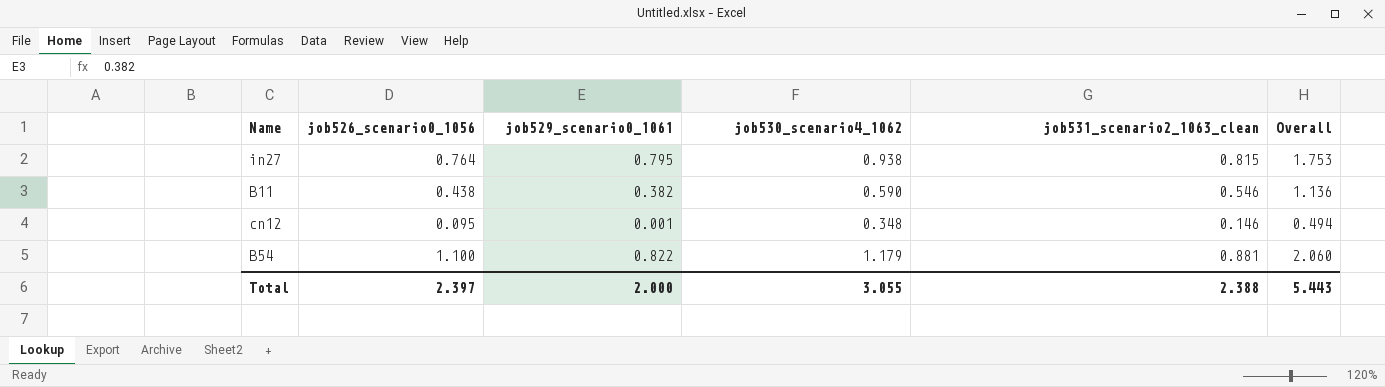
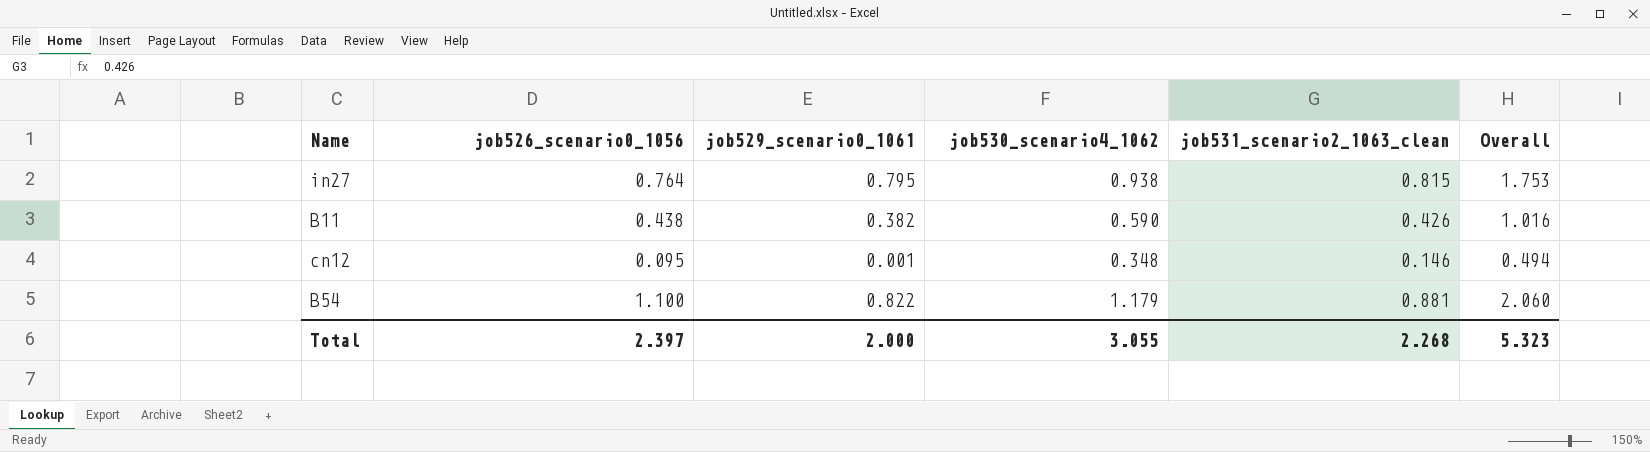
B11 | job531_scenario2_1063_clean: 0.546 -> 0.426
B11 | Overall: 1.136 -> 1.016
Total | job531_scenario2_1063_clean: 2.388 -> 2.268
Total | Overall: 5.443 -> 5.323

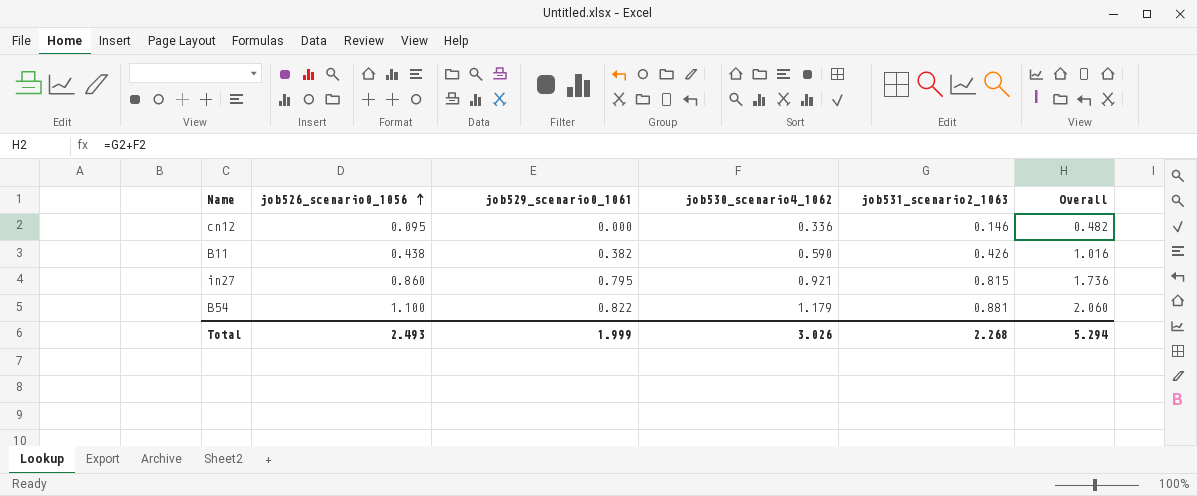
row order: none -> job526_scenario0_1056 ascending
column name: job531_scenario2_1063_clean -> job531_scenario2_1063
cn12 | job529_scenario0_1061: 0.001 -> 0.000
cn12 | job530_scenario4_1062: 0.348 -> 0.336
cn12 | Overall: 0.494 -> 0.482
in27 | job526_scenario0_1056: 0.764 -> 0.860
in27 | job530_scenario4_1062: 0.938 -> 0.921
in27 | Overall: 1.753 -> 1.736
Total | job526_scenario0_1056: 2.397 -> 2.493
Total | job529_scenario0_1061: 2.000 -> 1.999
Total | job530_scenario4_1062: 3.055 -> 3.026
Total | Overall: 5.323 -> 5.294

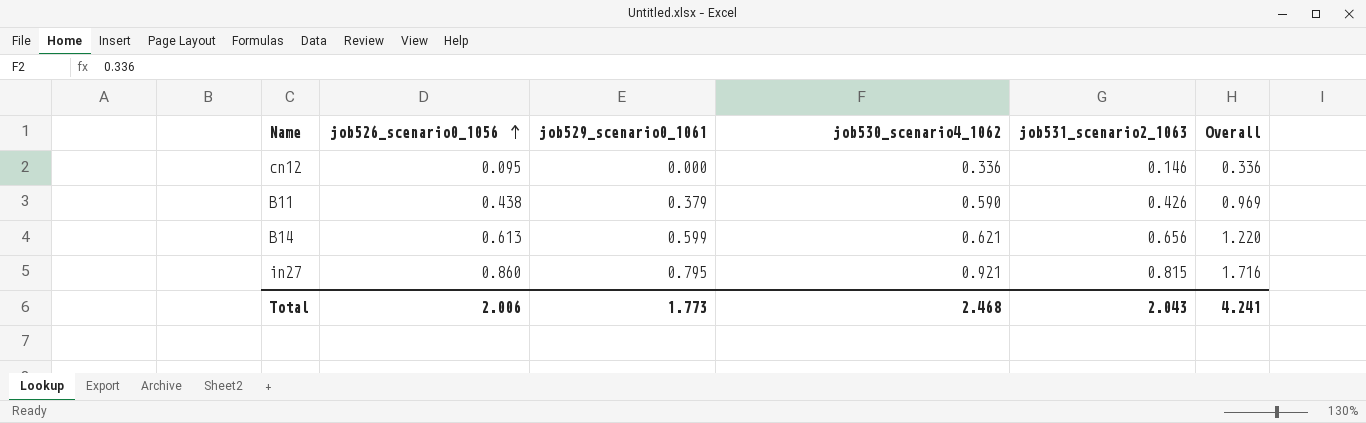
column Overall | formula: [job530_scenario4_1062] + [job531_scenario2_1063] -> [job529_scenario0_1061] + [job530_scenario4_1062]
row B54: 1.100 | 0.822 | 1.179 | 0.881 | 2.060 -> none
B11 | job529_scenario0_1061: 0.382 -> 0.379
row B14: none -> 0.613 | 0.599 | 0.621 | 0.656 | 1.220
Total | job526_scenario0_1056: 2.493 -> 2.006
Total | job529_scenario0_1061: 1.999 -> 1.773
Total | job530_scenario4_1062: 3.026 -> 2.468
Total | job531_scenario2_1063: 2.268 -> 2.043
Total | Overall: 5.294 -> 4.241

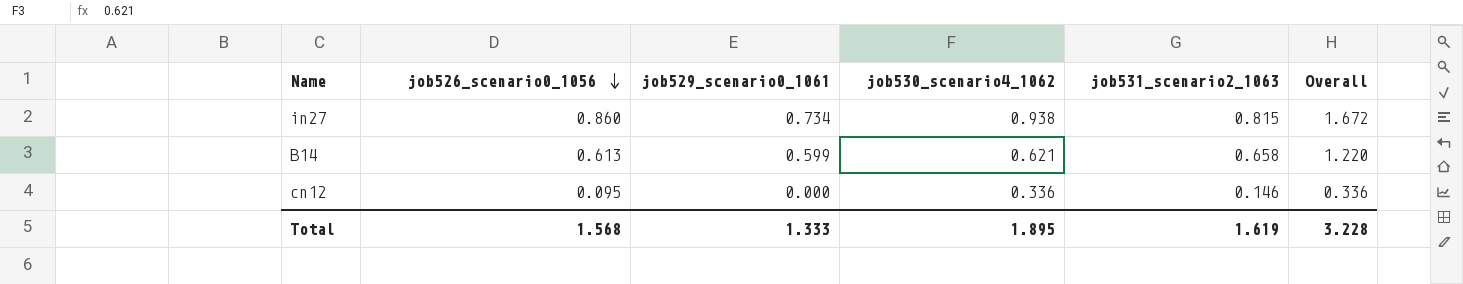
row order: job526_scenario0_1056 ascending -> job526_scenario0_1056 descending
row B11: 0.438 | 0.379 | 0.590 | 0.426 | 0.969 -> none
in27 | job529_scenario0_1061: 0.795 -> 0.734
in27 | job530_scenario4_1062: 0.921 -> 0.938
in27 | Overall: 1.716 -> 1.672
B14 | job531_scenario2_1063: 0.656 -> 0.658
Total | job526_scenario0_1056: 2.006 -> 1.568
Total | job529_scenario0_1061: 1.773 -> 1.333
Total | job530_scenario4_1062: 2.468 -> 1.895
Total | job531_scenario2_1063: 2.043 -> 1.619
Total | Overall: 4.241 -> 3.228

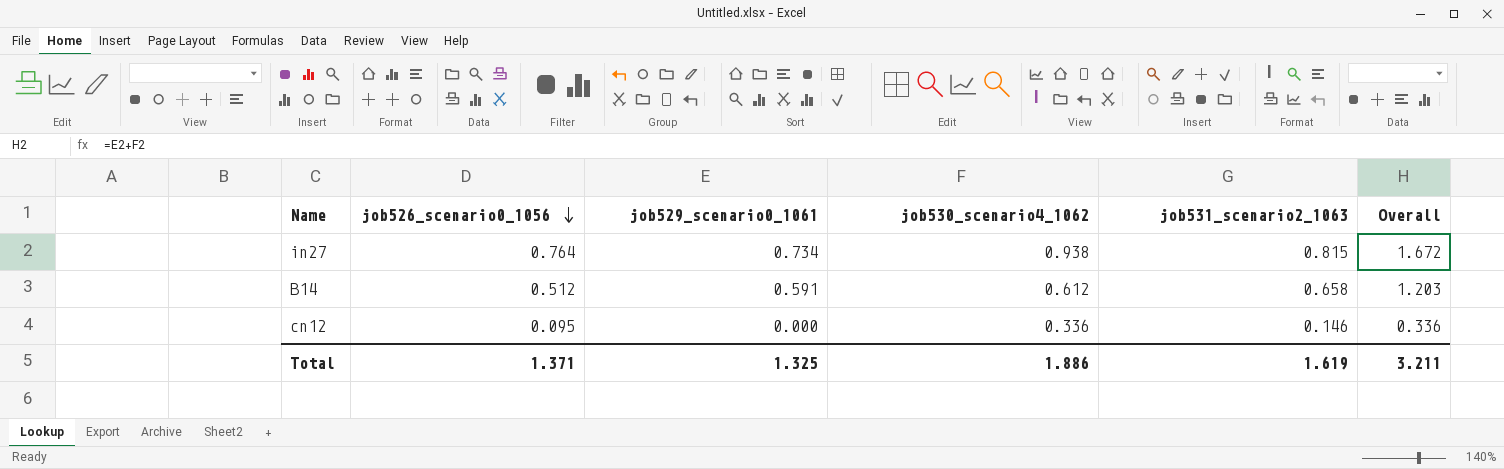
in27 | job526_scenario0_1056: 0.860 -> 0.764
B14 | job526_scenario0_1056: 0.613 -> 0.512
B14 | job529_scenario0_1061: 0.599 -> 0.591
B14 | job530_scenario4_1062: 0.621 -> 0.612
B14 | Overall: 1.220 -> 1.203
Total | job526_scenario0_1056: 1.568 -> 1.371
Total | job529_scenario0_1061: 1.333 -> 1.325
Total | job530_scenario4_1062: 1.895 -> 1.886
Total | Overall: 3.228 -> 3.211

